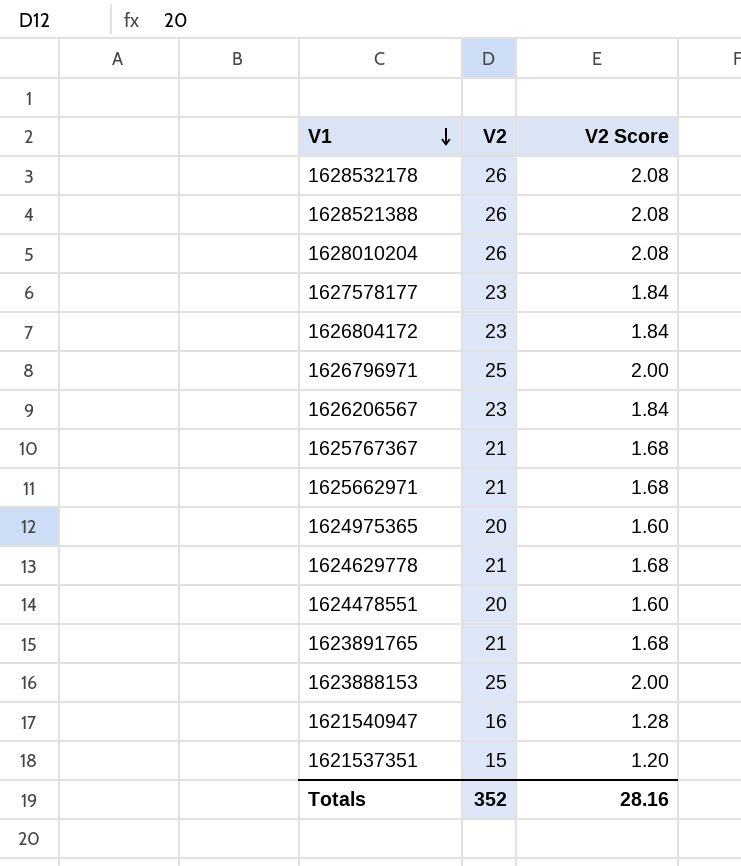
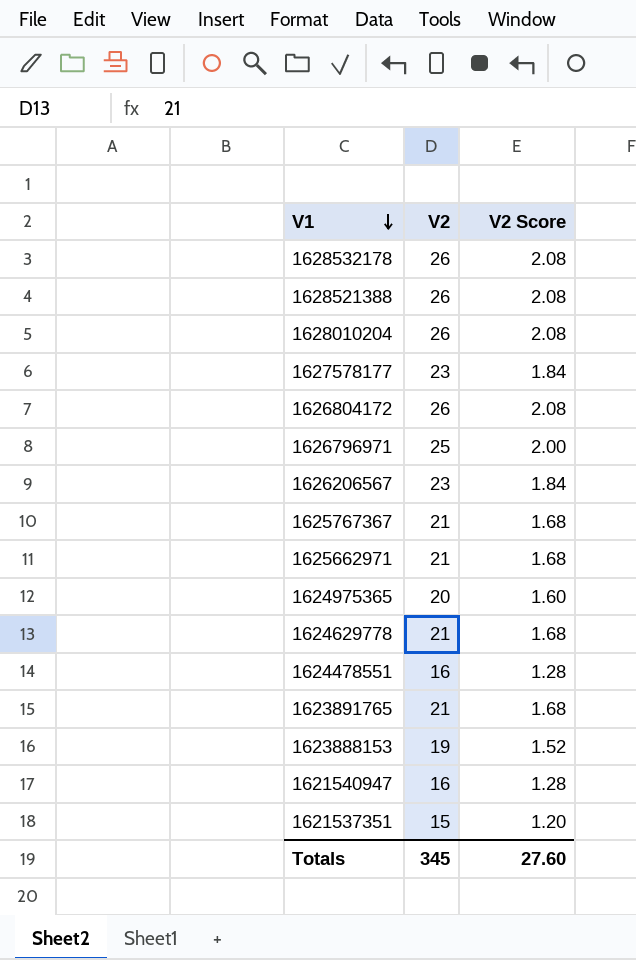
1626804172 | V2: 23 -> 26
1626804172 | V2 Score: 1.84 -> 2.08
1624478551 | V2: 20 -> 16
1624478551 | V2 Score: 1.60 -> 1.28
1623888153 | V2: 25 -> 19
1623888153 | V2 Score: 2.00 -> 1.52
Totals | V2: 352 -> 345
Totals | V2 Score: 28.16 -> 27.60

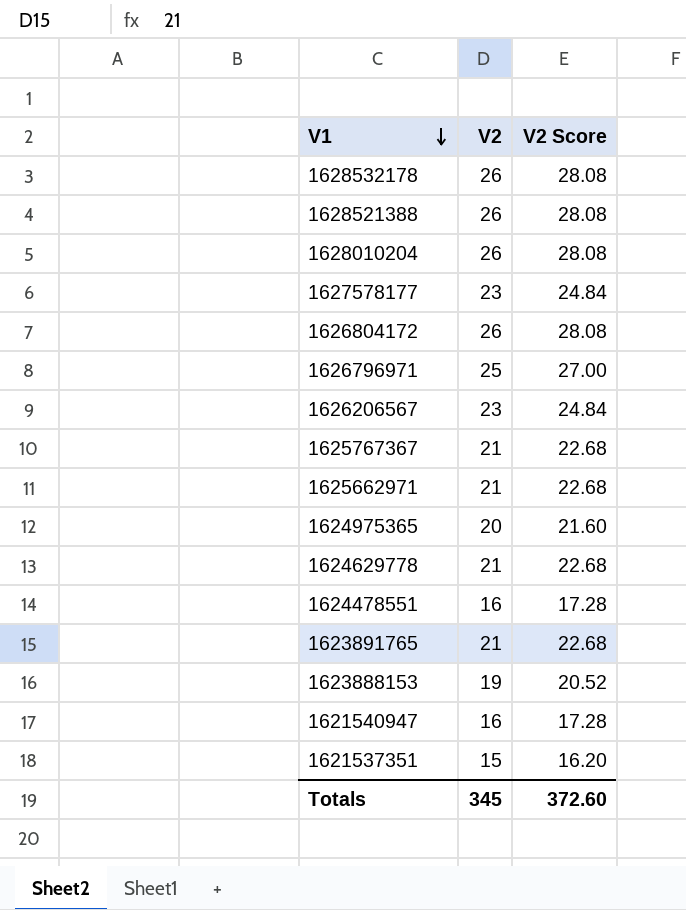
column V2 Score | formula: [V2] * 0.08 -> [V2] * 1.08
Totals | V2 Score: 27.60 -> 372.60

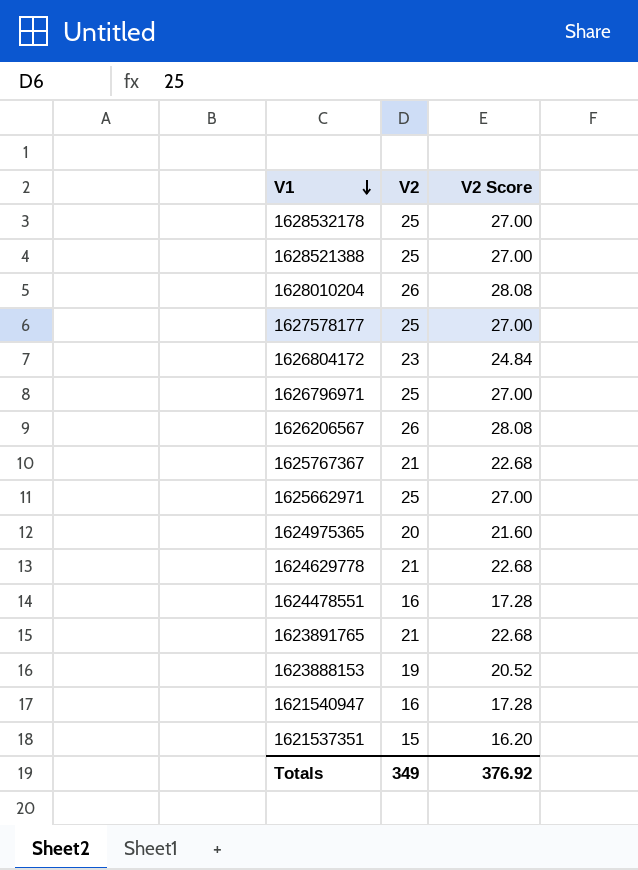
1628532178 | V2: 26 -> 25
1628532178 | V2 Score: 28.08 -> 27.00
1628521388 | V2: 26 -> 25
1628521388 | V2 Score: 28.08 -> 27.00
1627578177 | V2: 23 -> 25
1627578177 | V2 Score: 24.84 -> 27.00
1626804172 | V2: 26 -> 23
1626804172 | V2 Score: 28.08 -> 24.84
1626206567 | V2: 23 -> 26
1626206567 | V2 Score: 24.84 -> 28.08
1625662971 | V2: 21 -> 25
1625662971 | V2 Score: 22.68 -> 27.00
Totals | V2: 345 -> 349
Totals | V2 Score: 372.60 -> 376.92

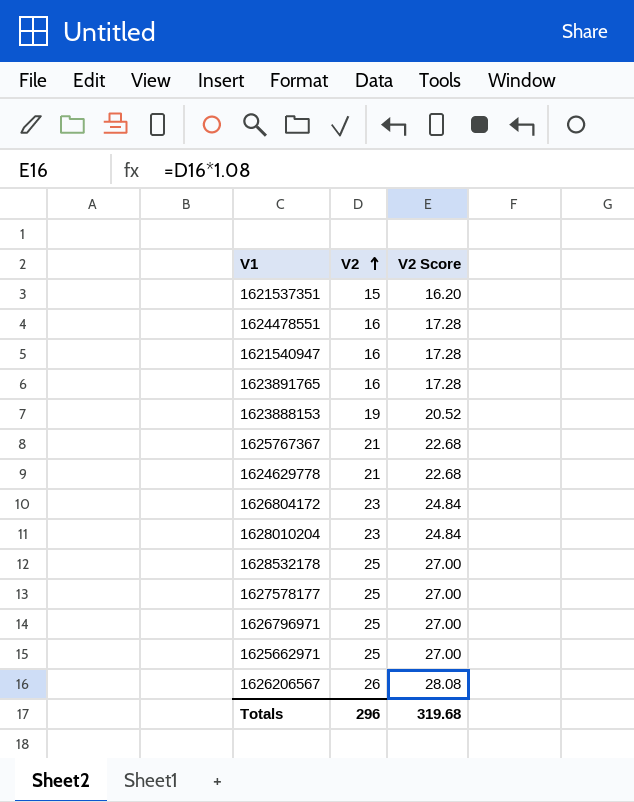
row order: V1 descending -> V2 ascending
row 1628521388: 25 | 27.00 -> none
row 1624975365: 20 | 21.60 -> none
1623891765 | V2: 21 -> 16
1623891765 | V2 Score: 22.68 -> 17.28
1628010204 | V2: 26 -> 23
1628010204 | V2 Score: 28.08 -> 24.84
Totals | V2: 349 -> 296
Totals | V2 Score: 376.92 -> 319.68

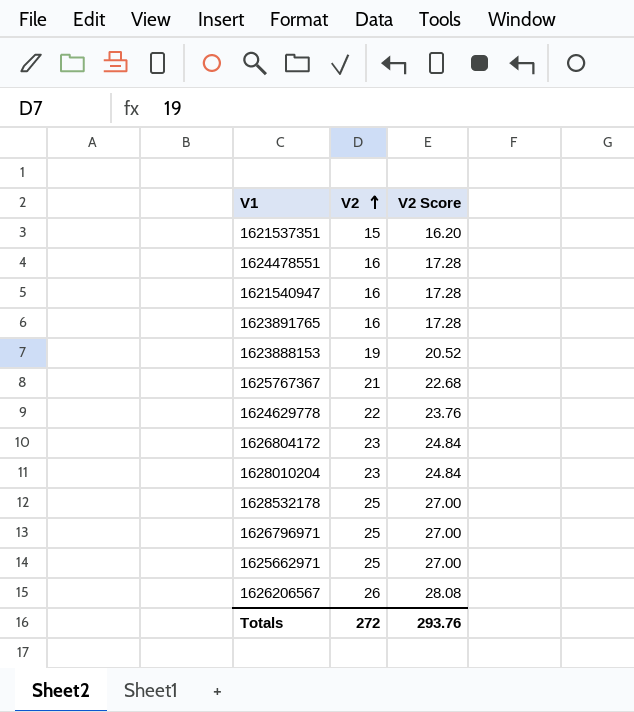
row 1627578177: 25 | 27.00 -> none
1624629778 | V2: 21 -> 22
1624629778 | V2 Score: 22.68 -> 23.76
Totals | V2: 296 -> 272
Totals | V2 Score: 319.68 -> 293.76

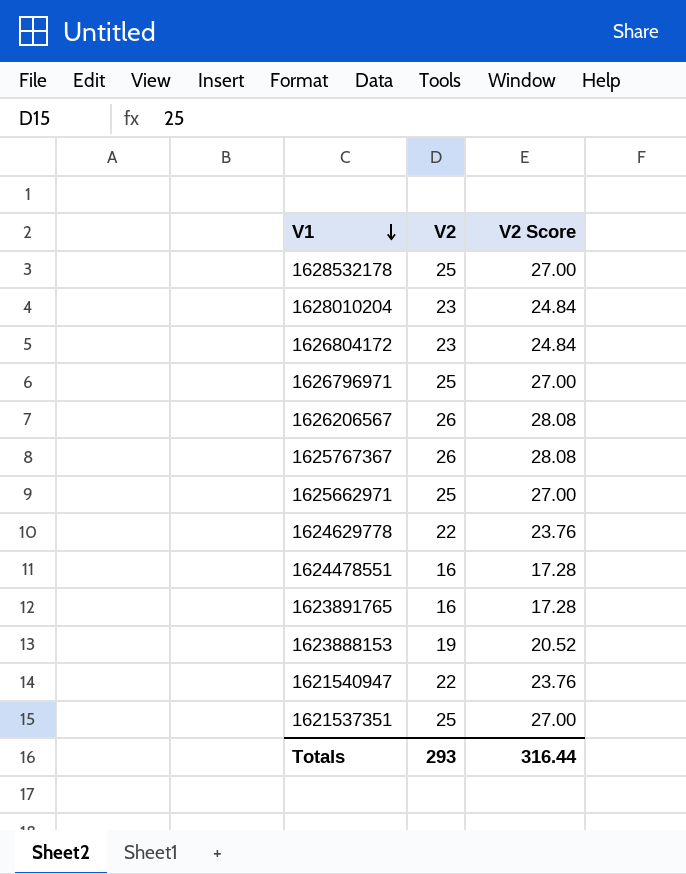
row order: V2 ascending -> V1 descending
1625767367 | V2: 21 -> 26
1625767367 | V2 Score: 22.68 -> 28.08
1621540947 | V2: 16 -> 22
1621540947 | V2 Score: 17.28 -> 23.76
1621537351 | V2: 15 -> 25
1621537351 | V2 Score: 16.20 -> 27.00
Totals | V2: 272 -> 293
Totals | V2 Score: 293.76 -> 316.44

